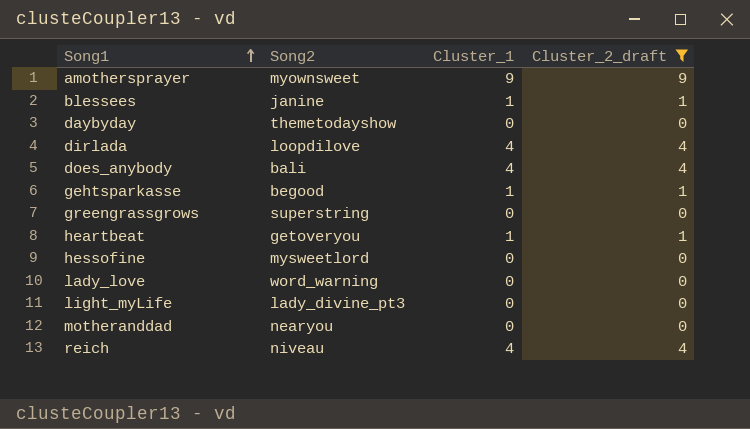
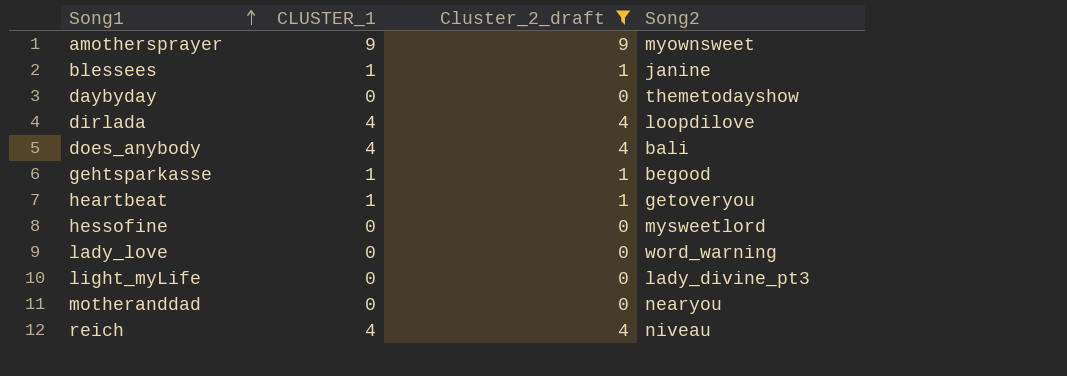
column name: Cluster_1 -> CLUSTER_1
column Song2 | position: 2 -> 4
row greengrassgrows: superstring | 0 | 0 -> none

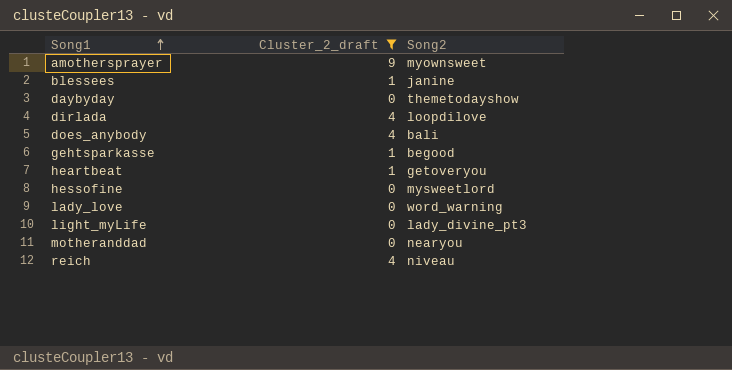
column CLUSTER_1 | position: 2 -> none

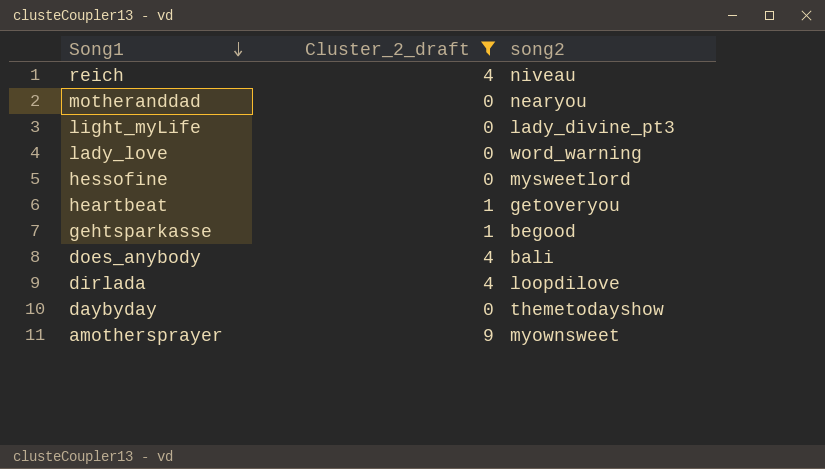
row order: Song1 ascending -> Song1 descending
column name: Song2 -> song2
row blessees: 1 | janine -> none

